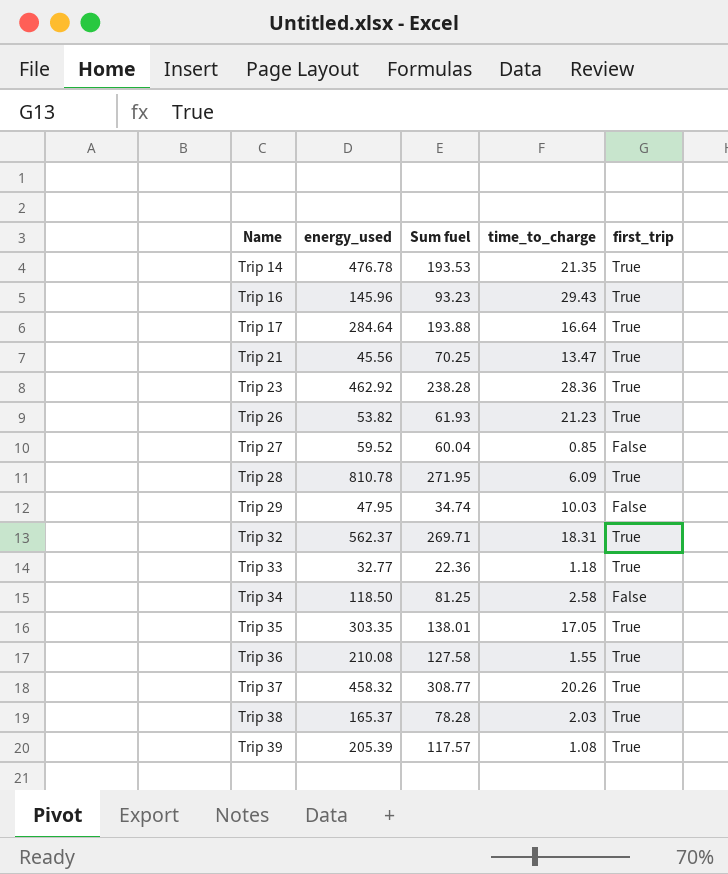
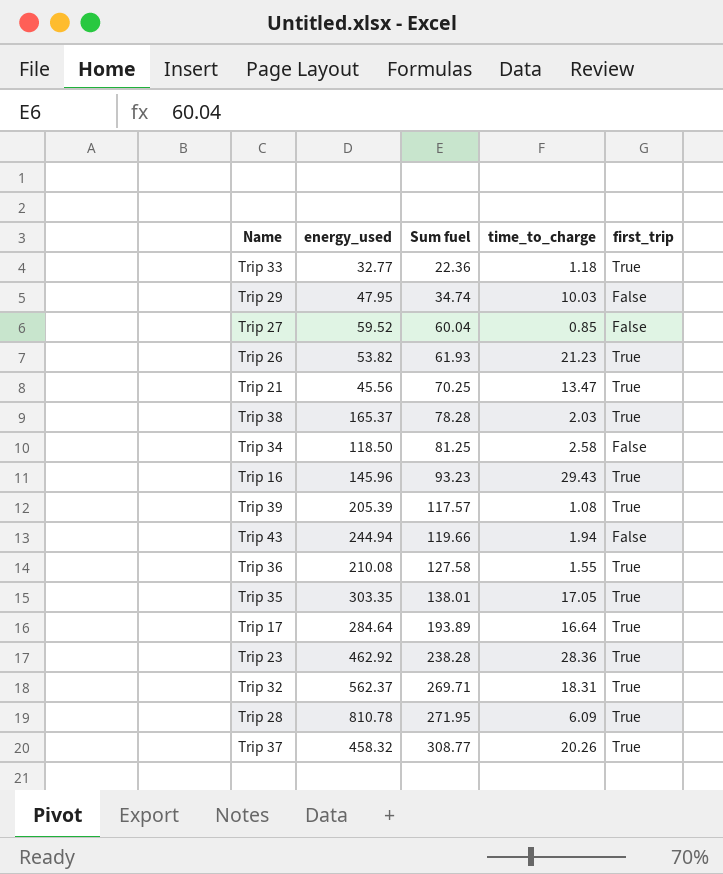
row order: Name ascending -> Sum fuel ascending
row Trip 14: 476.78 | 193.53 | 21.35 | True -> none
row Trip 43: none -> 244.94 | 119.66 | 1.94 | False
Trip 17 | Sum fuel: 193.88 -> 193.89

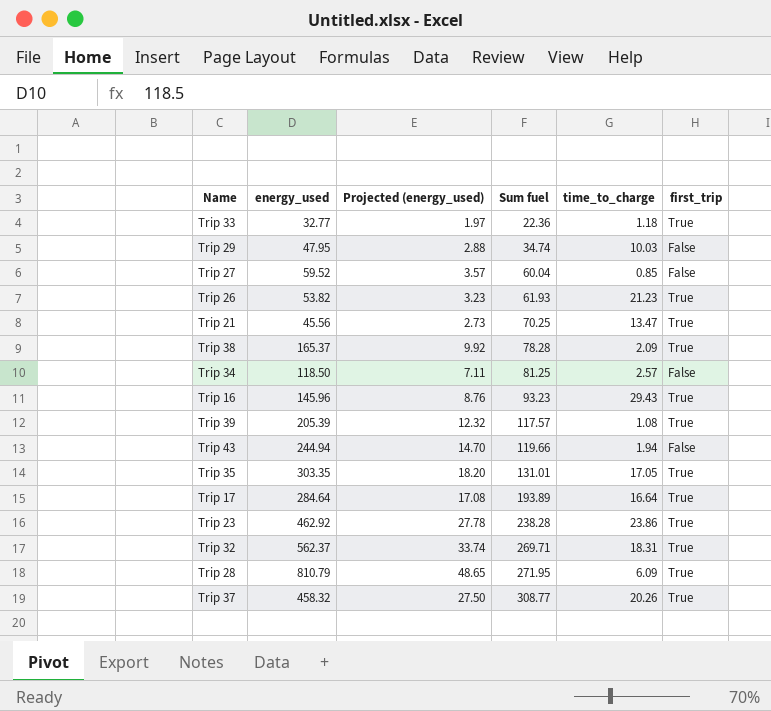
column Projected (energy_used) | formula: none -> [energy_used] * 0.06
row Trip 36: 210.08 | 127.58 | 1.55 | True -> none
Trip 38 | time_to_charge: 2.03 -> 2.09
Trip 34 | time_to_charge: 2.58 -> 2.57
Trip 35 | Sum fuel: 138.01 -> 131.01
Trip 23 | time_to_charge: 28.36 -> 23.86
Trip 28 | energy_used: 810.78 -> 810.79

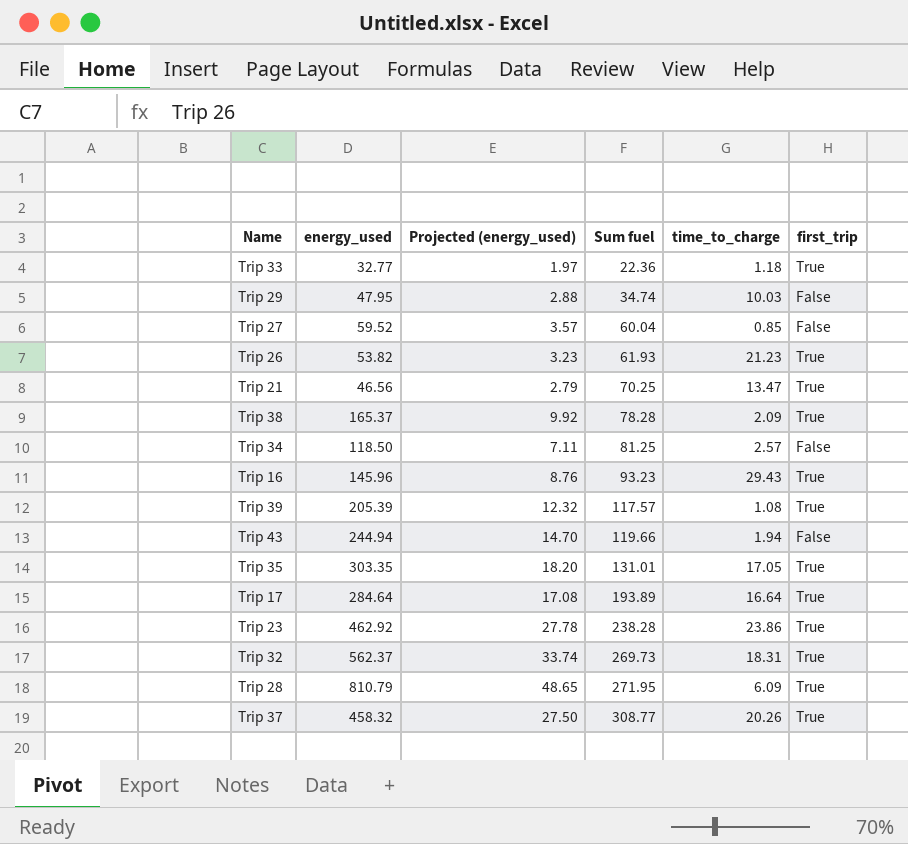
Trip 21 | energy_used: 45.56 -> 46.56
Trip 21 | Projected (energy_used): 2.73 -> 2.79
Trip 32 | Sum fuel: 269.71 -> 269.73

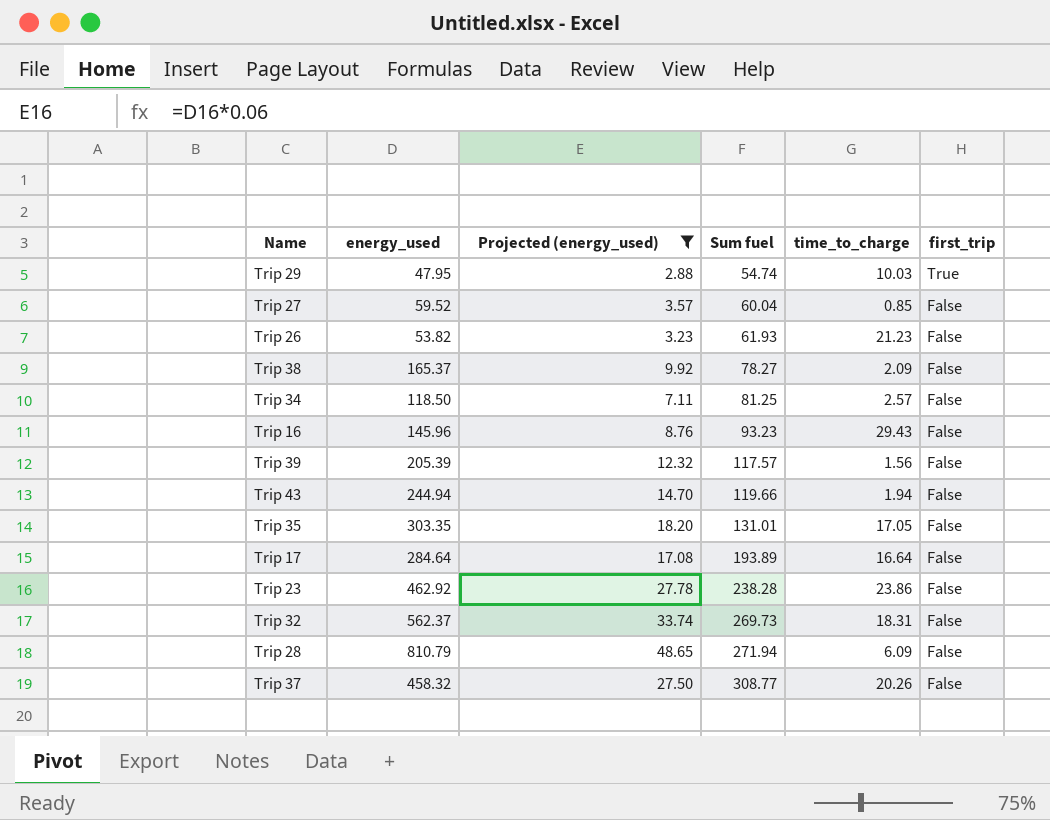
filter: none -> Projected (energy_used) >= 2.88
Trip 29 | Sum fuel: 34.74 -> 54.74
Trip 29 | first_trip: False -> True
Trip 26 | first_trip: True -> False
Trip 38 | Sum fuel: 78.28 -> 78.27
Trip 38 | first_trip: True -> False
Trip 16 | first_trip: True -> False
Trip 39 | time_to_charge: 1.08 -> 1.56
Trip 39 | first_trip: True -> False
Trip 35 | first_trip: True -> False
Trip 17 | first_trip: True -> False
Trip 23 | first_trip: True -> False
Trip 32 | first_trip: True -> False
Trip 28 | Sum fuel: 271.95 -> 271.94
Trip 28 | first_trip: True -> False
Trip 37 | first_trip: True -> False

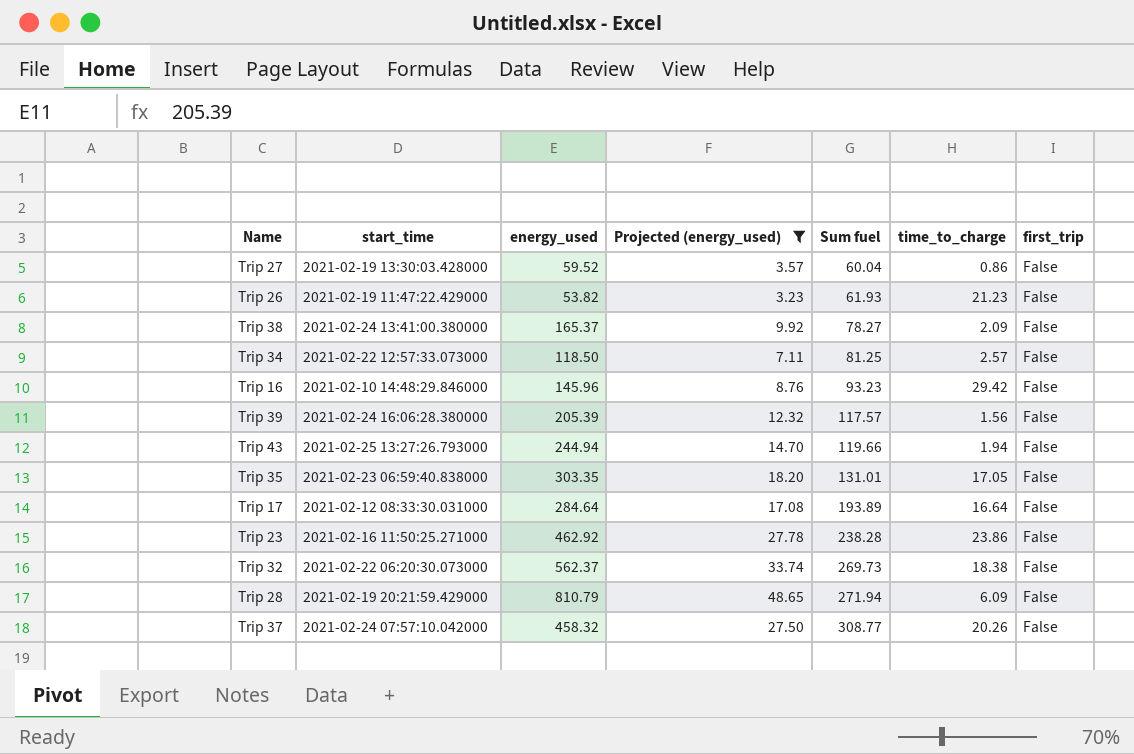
column start_time | position: none -> 2
row Trip 29: 47.95 | 2.88 | 54.74 | 10.03 | True -> none
Trip 27 | time_to_charge: 0.85 -> 0.86
Trip 16 | time_to_charge: 29.43 -> 29.42
Trip 32 | time_to_charge: 18.31 -> 18.38

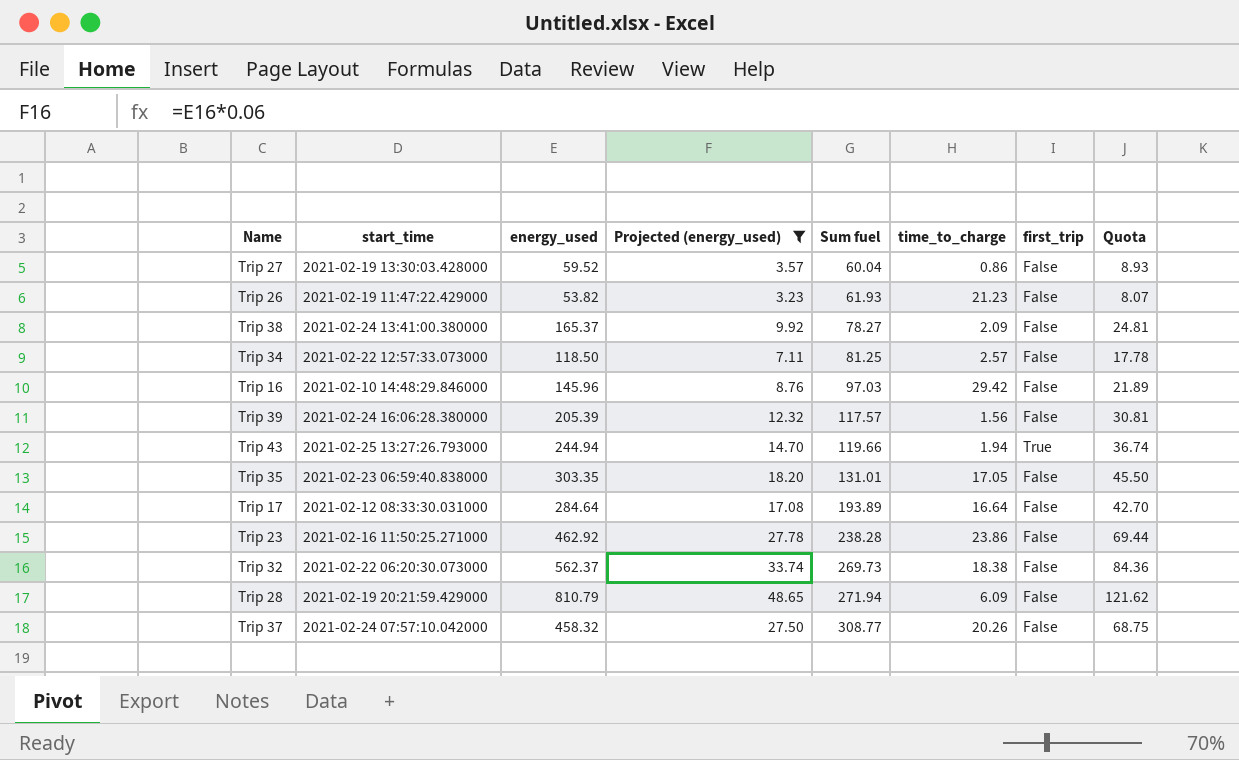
column Quota | formula: none -> [energy_used] * 0.15
Trip 16 | Sum fuel: 93.23 -> 97.03
Trip 43 | first_trip: False -> True

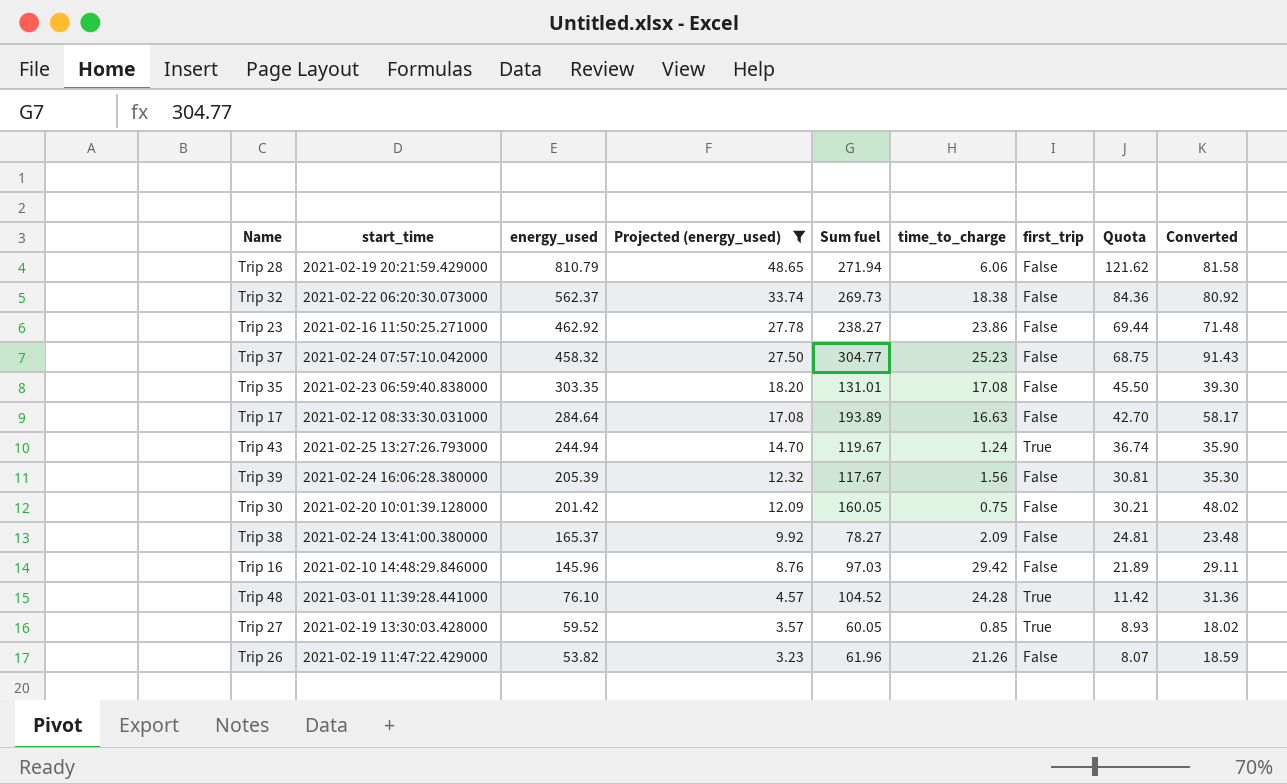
row order: Sum fuel ascending -> energy_used descending
column Converted | formula: none -> [Sum fuel] * 0.3
row Trip 34: 2021-02-22 12:57:33.073000 | 118.50 | 7.11 | 81.25 | 2.57 | False | 17.78 -> none
Trip 28 | time_to_charge: 6.09 -> 6.06
Trip 23 | Sum fuel: 238.28 -> 238.27
Trip 37 | Sum fuel: 308.77 -> 304.77
Trip 37 | time_to_charge: 20.26 -> 25.23
Trip 35 | time_to_charge: 17.05 -> 17.08
Trip 17 | time_to_charge: 16.64 -> 16.63
Trip 43 | Sum fuel: 119.66 -> 119.67
Trip 43 | time_to_charge: 1.94 -> 1.24
Trip 39 | Sum fuel: 117.57 -> 117.67
row Trip 30: none -> 2021-02-20 10:01:39.128000 | 201.42 | 12.09 | 160.05 | 0.75 | False | 30.21 | 48.02
row Trip 48: none -> 2021-03-01 11:39:28.441000 | 76.10 | 4.57 | 104.52 | 24.28 | True | 11.42 | 31.36
Trip 27 | Sum fuel: 60.04 -> 60.05
Trip 27 | time_to_charge: 0.86 -> 0.85
Trip 27 | first_trip: False -> True
Trip 26 | Sum fuel: 61.93 -> 61.96
Trip 26 | time_to_charge: 21.23 -> 21.26

